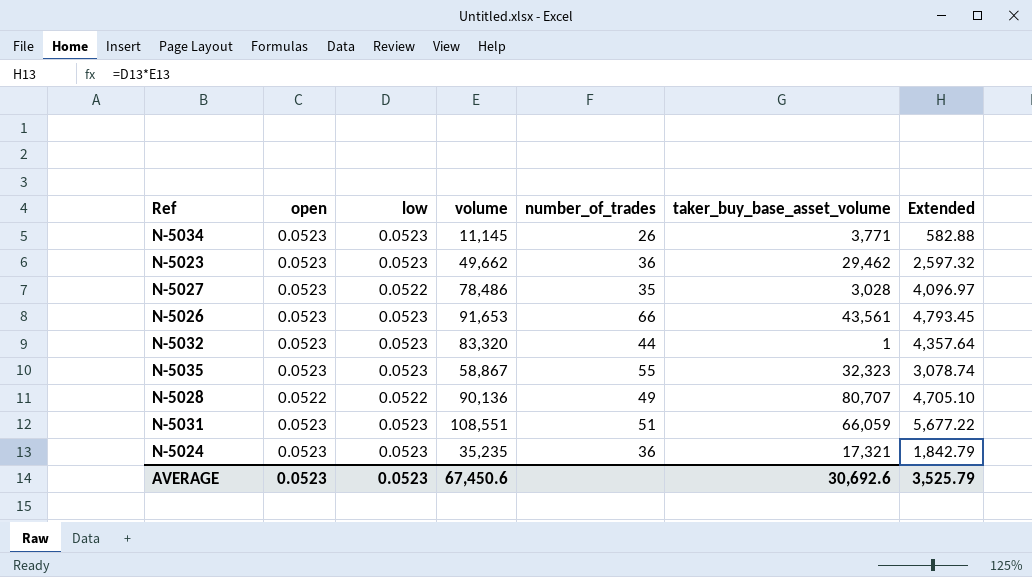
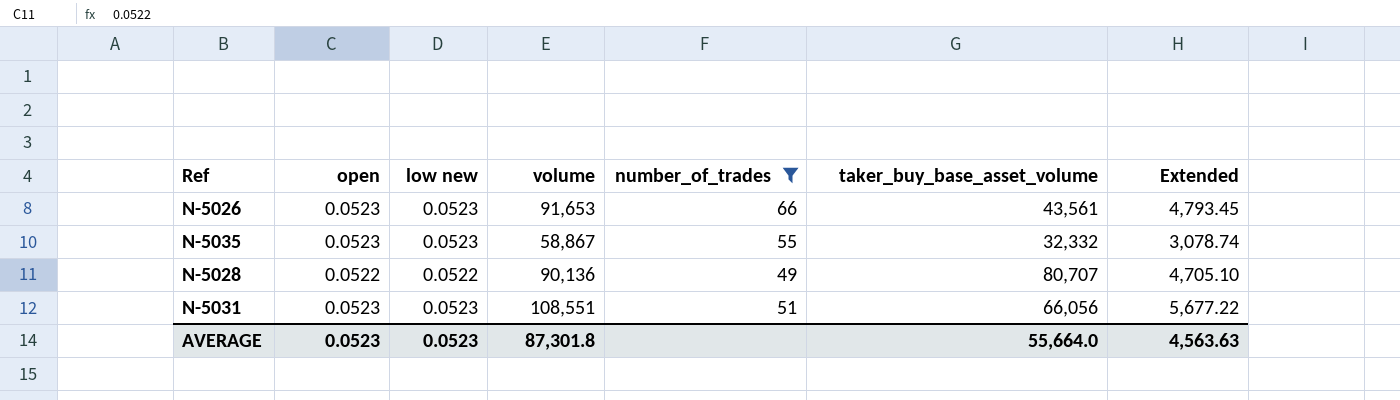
filter: none -> number_of_trades >= 49
column name: low -> low new
N-5035 | taker_buy_base_asset_volume: 32,323 -> 32,332
N-5031 | taker_buy_base_asset_volume: 66,059 -> 66,056
AVERAGE | volume: 67,450.6 -> 87,301.8
AVERAGE | taker_buy_base_asset_volume: 30,692.6 -> 55,664.0
AVERAGE | Extended: 3,525.79 -> 4,563.63

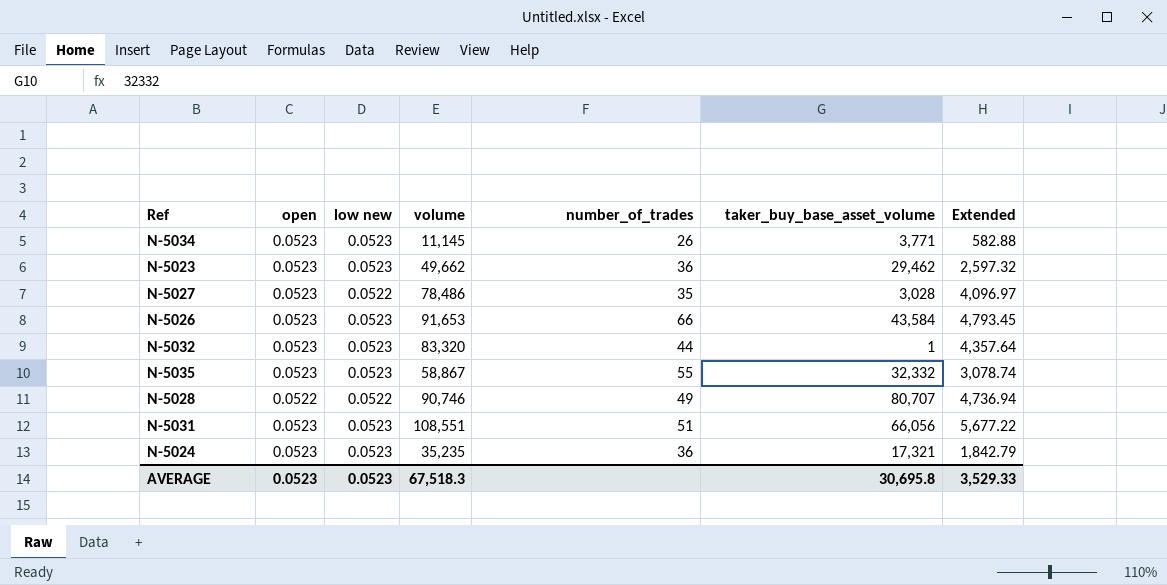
filter: number_of_trades >= 49 -> none
N-5026 | taker_buy_base_asset_volume: 43,561 -> 43,584
N-5028 | volume: 90,136 -> 90,746
N-5028 | Extended: 4,705.10 -> 4,736.94
AVERAGE | volume: 87,301.8 -> 67,518.3
AVERAGE | taker_buy_base_asset_volume: 55,664.0 -> 30,695.8
AVERAGE | Extended: 4,563.63 -> 3,529.33

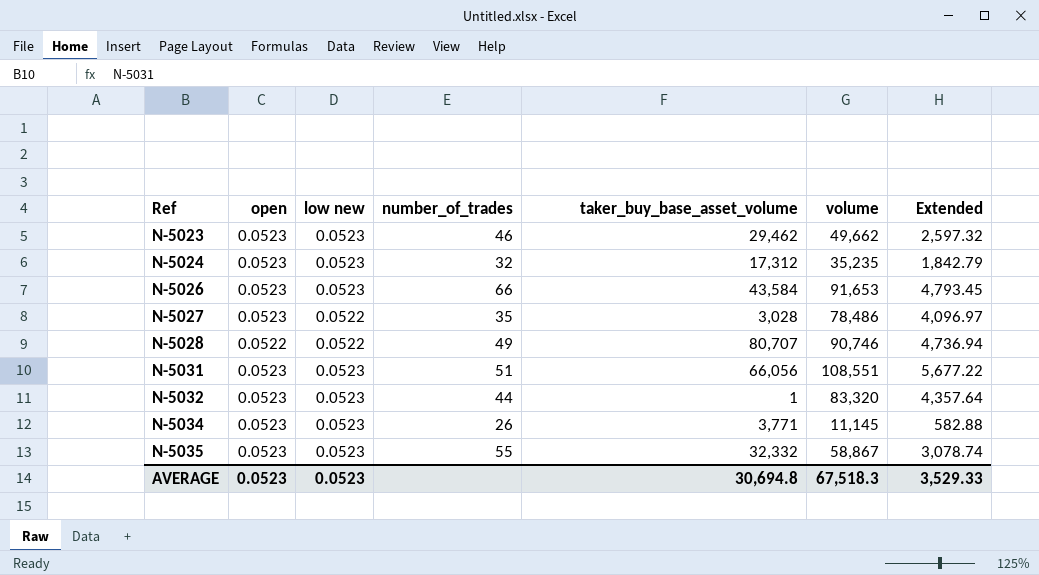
row order: none -> Ref ascending
column volume | position: 4 -> 6
N-5023 | number_of_trades: 36 -> 46
N-5024 | number_of_trades: 36 -> 32
N-5024 | taker_buy_base_asset_volume: 17,321 -> 17,312
AVERAGE | taker_buy_base_asset_volume: 30,695.8 -> 30,694.8

